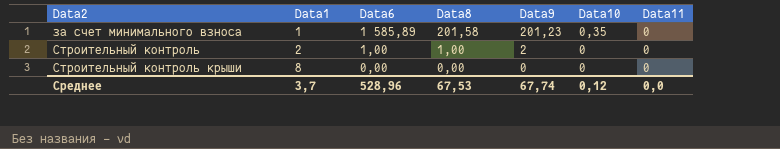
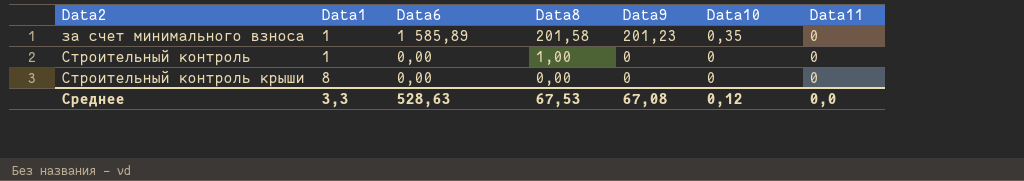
Строительный контроль | Data1: 2 -> 1
Строительный контроль | Data6: 1,00 -> 0,00
Строительный контроль | Data9: 2 -> 0
Среднее | Data1: 3,7 -> 3,3
Среднее | Data6: 528,96 -> 528,63
Среднее | Data9: 67,74 -> 67,08

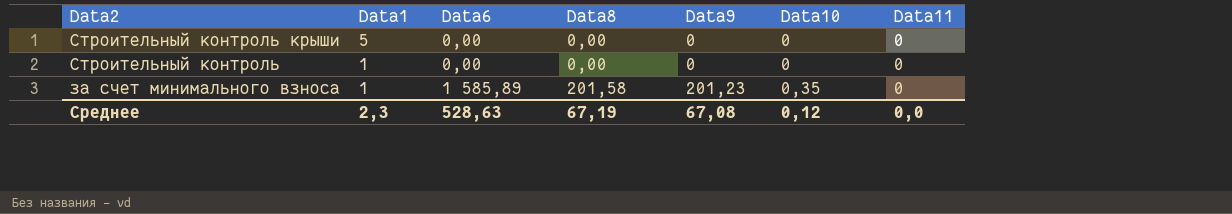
row order: Data2 ascending -> Data2 descending
Строительный контроль крыши | Data1: 8 -> 5
Строительный контроль | Data8: 1,00 -> 0,00
Среднее | Data1: 3,3 -> 2,3
Среднее | Data8: 67,53 -> 67,19

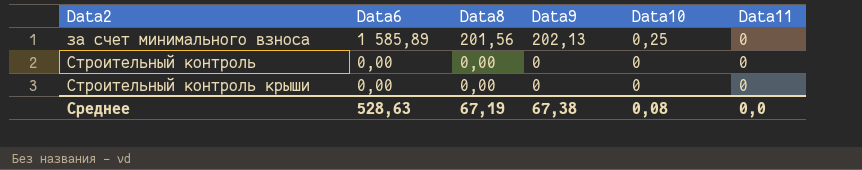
row order: Data2 descending -> Data2 ascending
column Data1 | position: 2 -> none
за счет минимального взноса | Data8: 201,58 -> 201,56
за счет минимального взноса | Data9: 201,23 -> 202,13
за счет минимального взноса | Data10: 0,35 -> 0,25
Среднее | Data9: 67,08 -> 67,38
Среднее | Data10: 0,12 -> 0,08

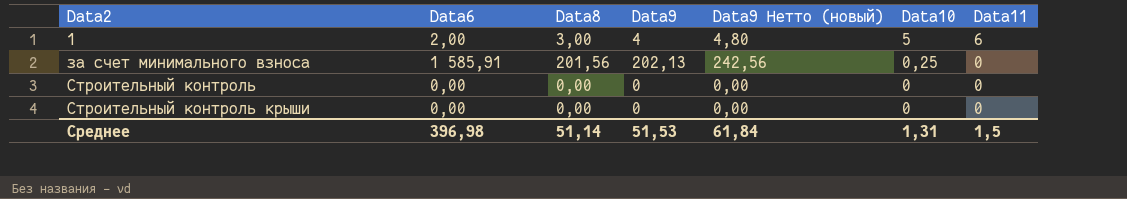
column Data9 Нетто (новый) | formula: none -> [Data9] * 1,2
row 1: none -> 2,00 | 3,00 | 4 | 4,80 | 5 | 6
за счет минимального взноса | Data6: 1 585,89 -> 1 585,91
Среднее | Data6: 528,63 -> 396,98
Среднее | Data8: 67,19 -> 51,14
Среднее | Data9: 67,38 -> 51,53
Среднее | Data10: 0,08 -> 1,31
Среднее | Data11: 0,0 -> 1,5

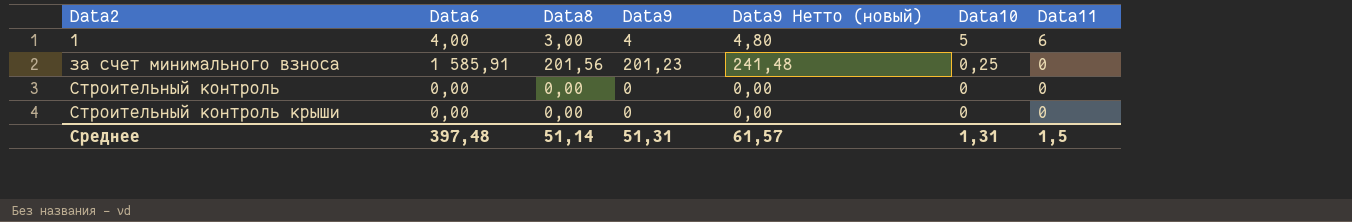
1 | Data6: 2,00 -> 4,00
за счет минимального взноса | Data9: 202,13 -> 201,23
за счет минимального взноса | Data9 Нетто (новый): 242,56 -> 241,48
Среднее | Data6: 396,98 -> 397,48
Среднее | Data9: 51,53 -> 51,31
Среднее | Data9 Нетто (новый): 61,84 -> 61,57

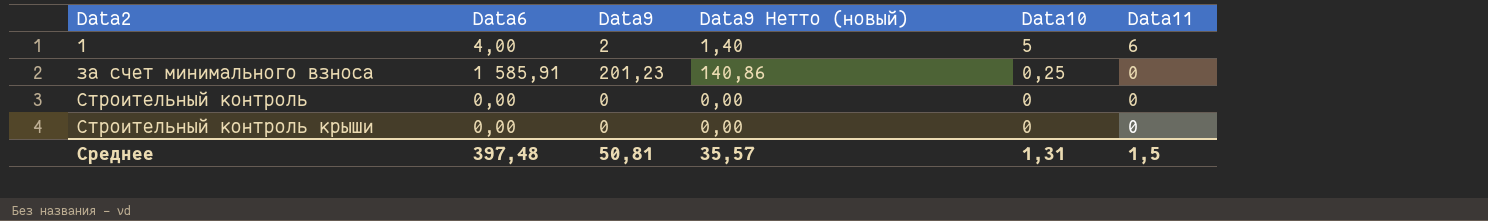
column Data8 | position: 3 -> none
column Data9 Нетто (новый) | formula: [Data9] * 1,2 -> [Data9] * 0,7
1 | Data9: 4 -> 2
Среднее | Data9: 51,31 -> 50,81
Среднее | Data9 Нетто (новый): 61,57 -> 35,57

